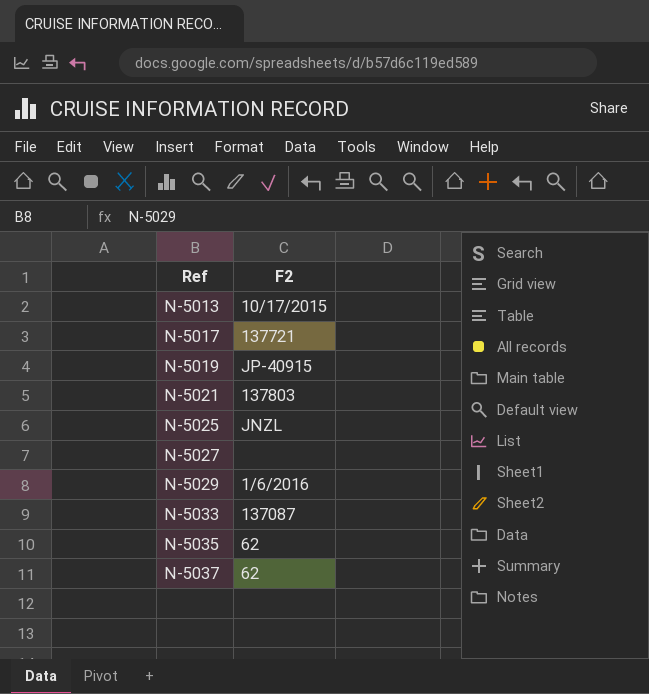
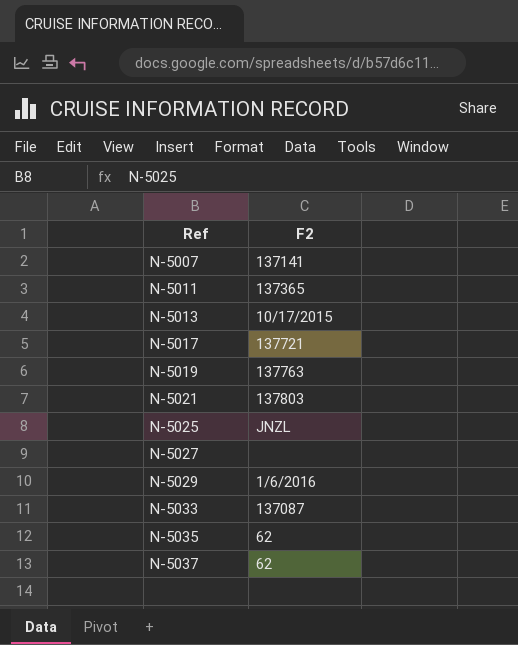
row N-5007: none -> 137141
row N-5011: none -> 137365
N-5019 | F2: JP-40915 -> 137763

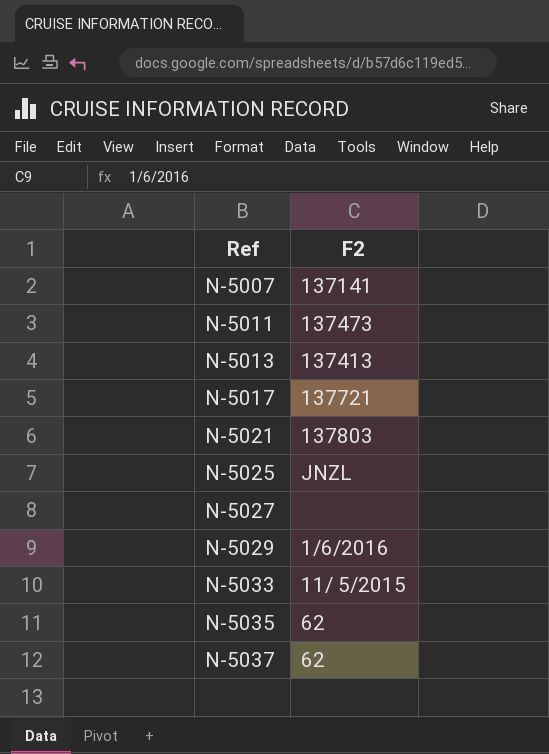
row N-5019: 137763 -> none
N-5011 | F2: 137365 -> 137473
N-5013 | F2: 10/17/2015 -> 137413
N-5033 | F2: 137087 -> 11/ 5/2015

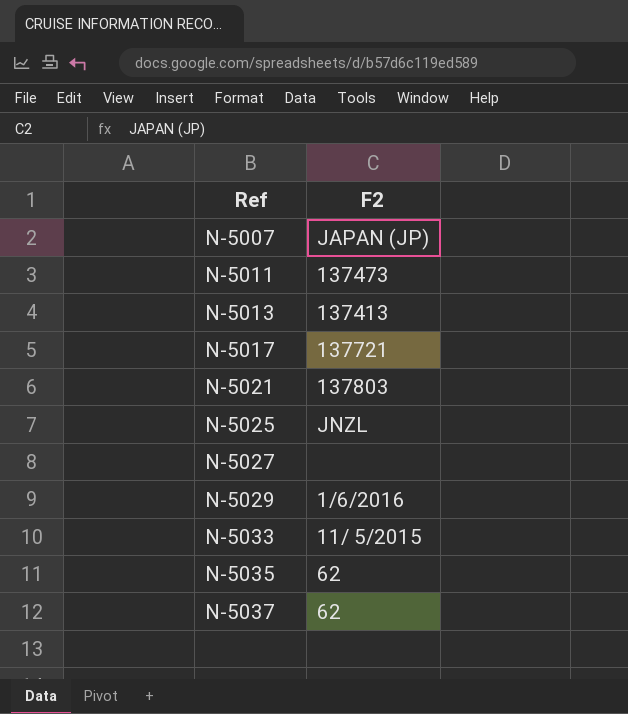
N-5007 | F2: 137141 -> JAPAN (JP)

